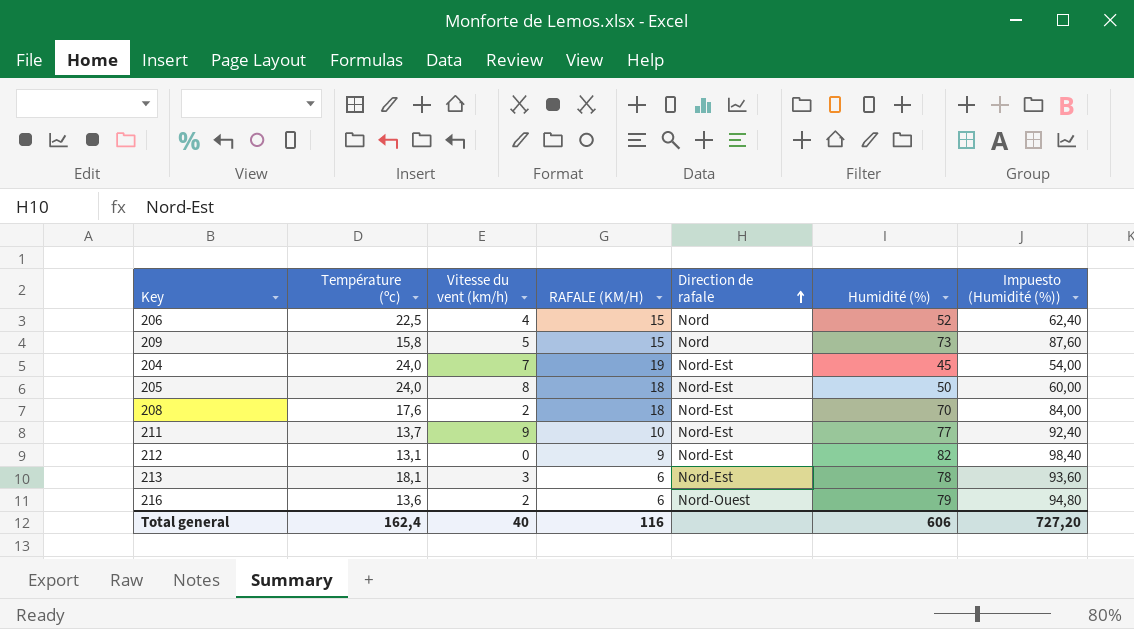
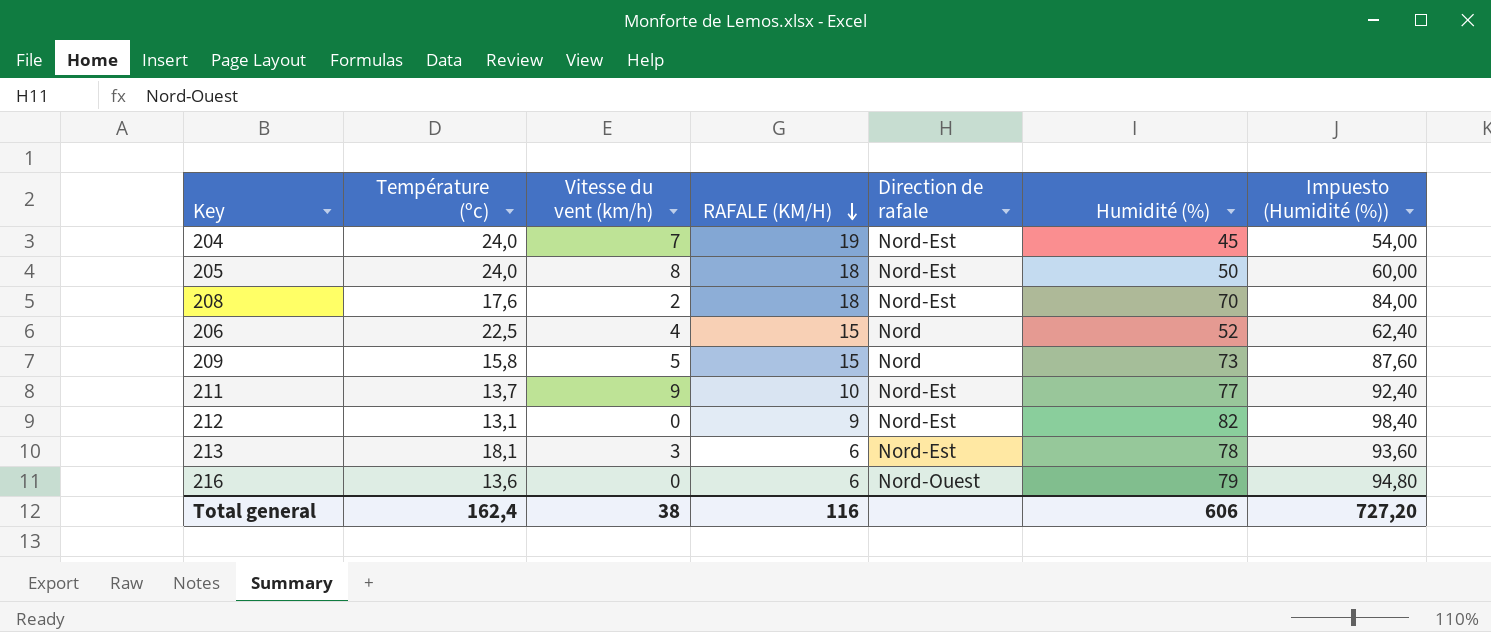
row order: Direction de rafale ascending -> RAFALE (KM/H) descending
216 | Vitesse du vent (km/h): 2 -> 0
Total general | Vitesse du vent (km/h): 40 -> 38

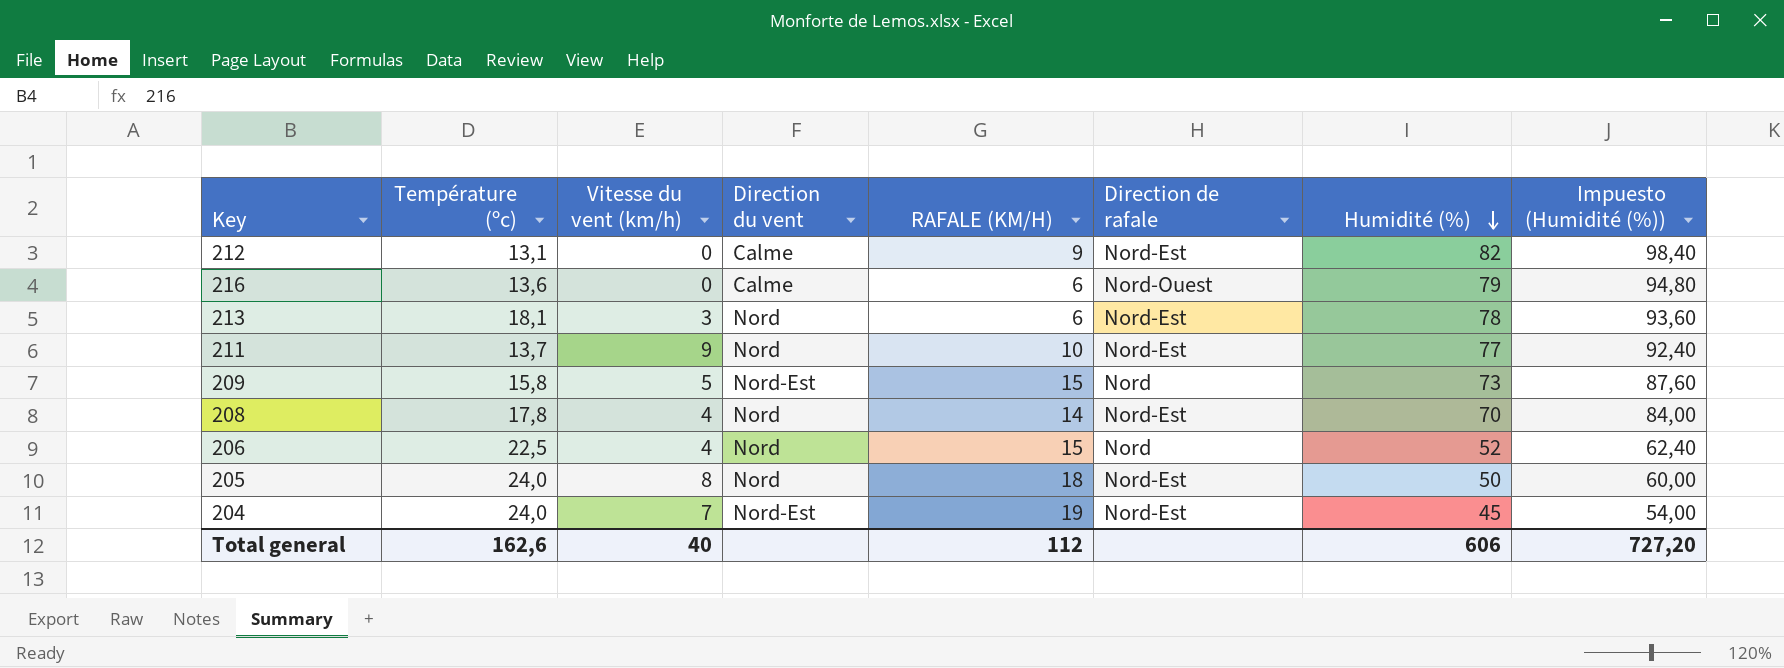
row order: RAFALE (KM/H) descending -> Humidité (%) descending
column Direction du vent | position: none -> 4
208 | Température (ºc): 17,6 -> 17,8
208 | Vitesse du vent (km/h): 2 -> 4
208 | RAFALE (KM/H): 18 -> 14
Total general | Température (ºc): 162,4 -> 162,6
Total general | Vitesse du vent (km/h): 38 -> 40
Total general | RAFALE (KM/H): 116 -> 112

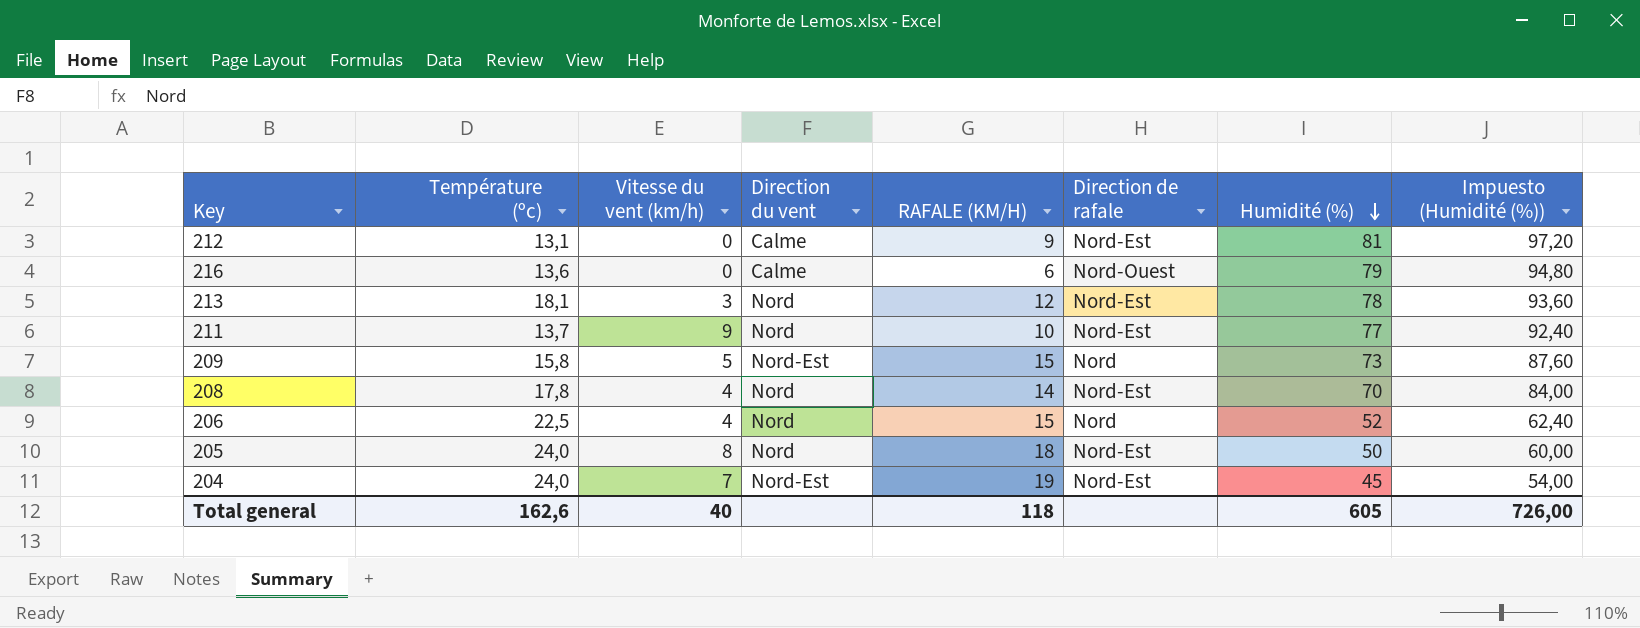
212 | Humidité (%): 82 -> 81
212 | Impuesto (Humidité (%)): 98,40 -> 97,20
213 | RAFALE (KM/H): 6 -> 12
Total general | RAFALE (KM/H): 112 -> 118
Total general | Humidité (%): 606 -> 605
Total general | Impuesto (Humidité (%)): 727,20 -> 726,00

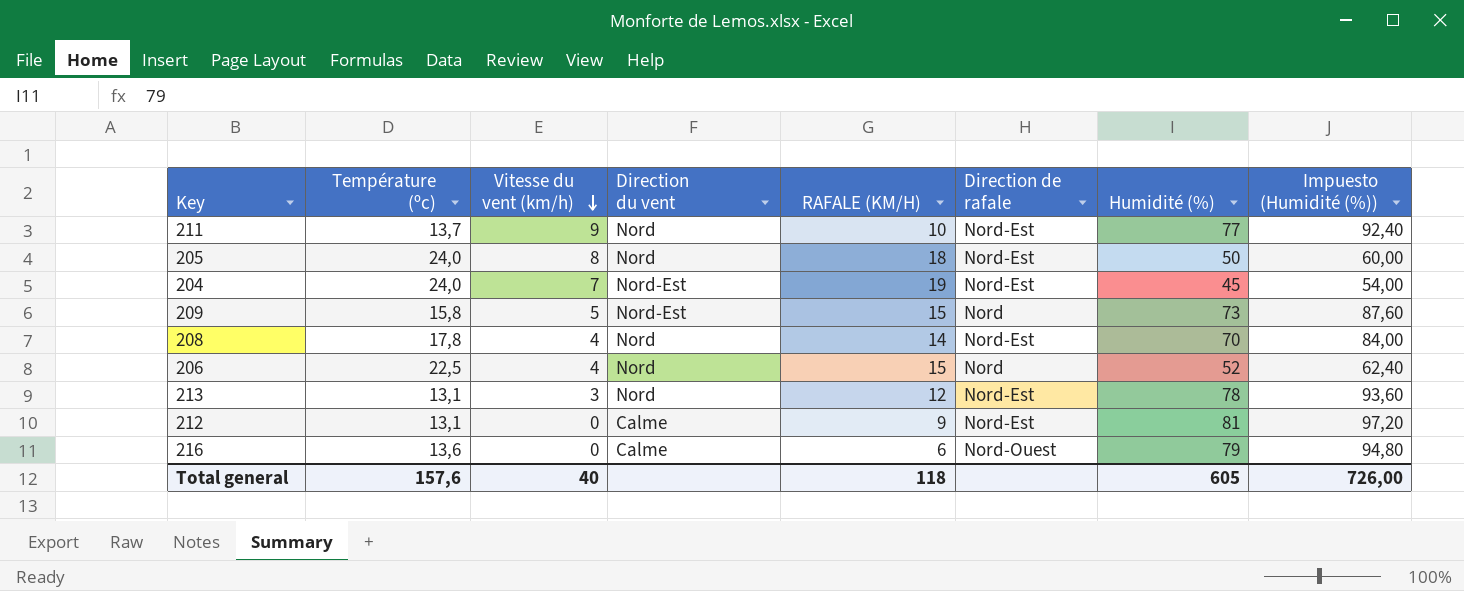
row order: Humidité (%) descending -> Vitesse du vent (km/h) descending
213 | Température (ºc): 18,1 -> 13,1
Total general | Température (ºc): 162,6 -> 157,6

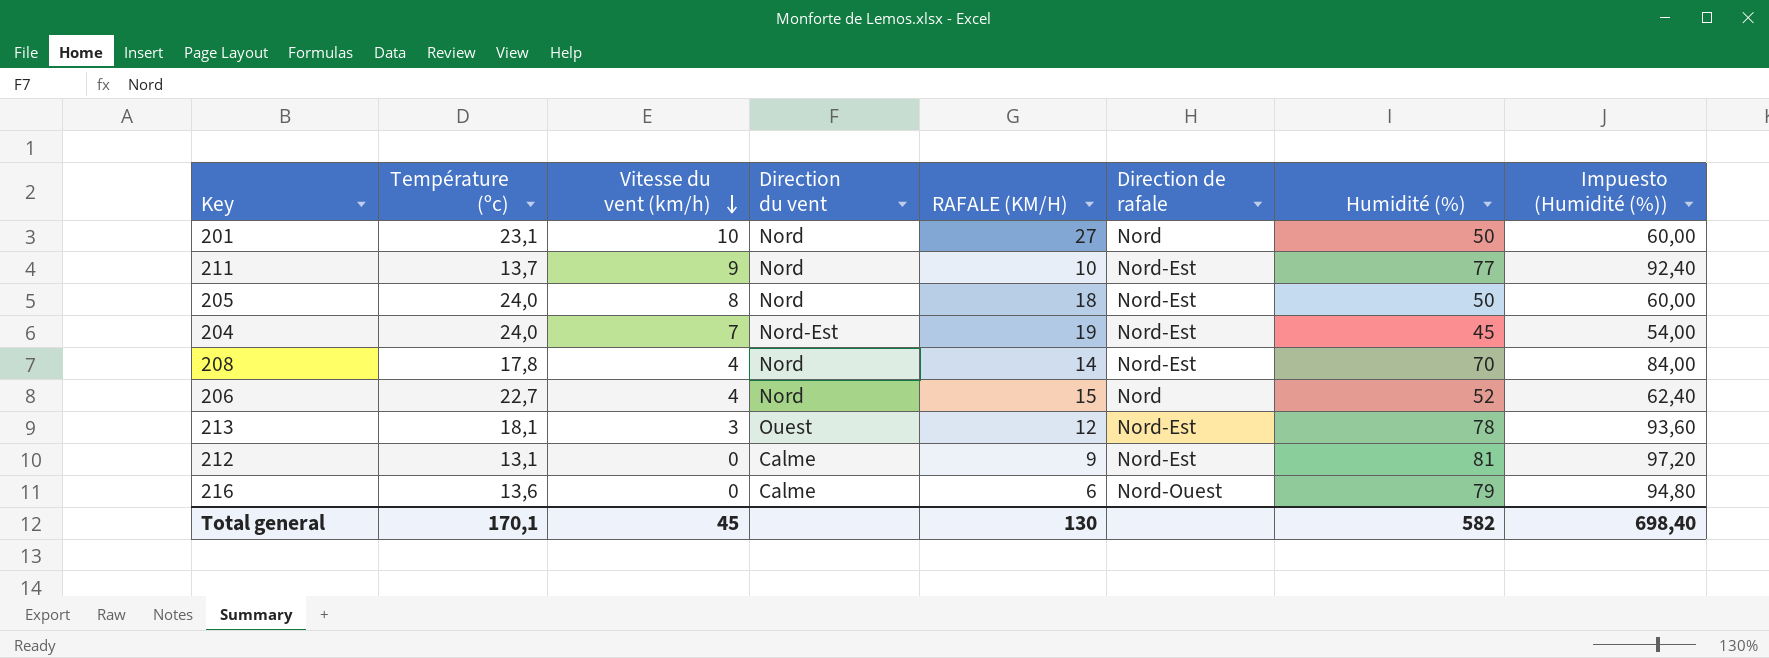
row 209: 15,8 | 5 | Nord-Est | 15 | Nord | 73 | 87,60 -> none
row 201: none -> 23,1 | 10 | Nord | 27 | Nord | 50 | 60,00
206 | Température (ºc): 22,5 -> 22,7
213 | Température (ºc): 13,1 -> 18,1
213 | Direction du vent: Nord -> Ouest
Total general | Température (ºc): 157,6 -> 170,1
Total general | Vitesse du vent (km/h): 40 -> 45
Total general | RAFALE (KM/H): 118 -> 130
Total general | Humidité (%): 605 -> 582
Total general | Impuesto (Humidité (%)): 726,00 -> 698,40

